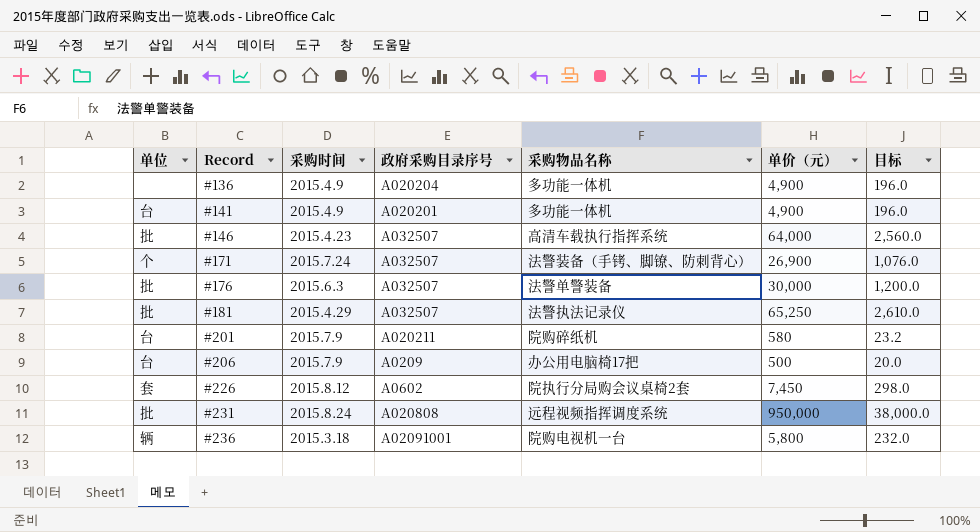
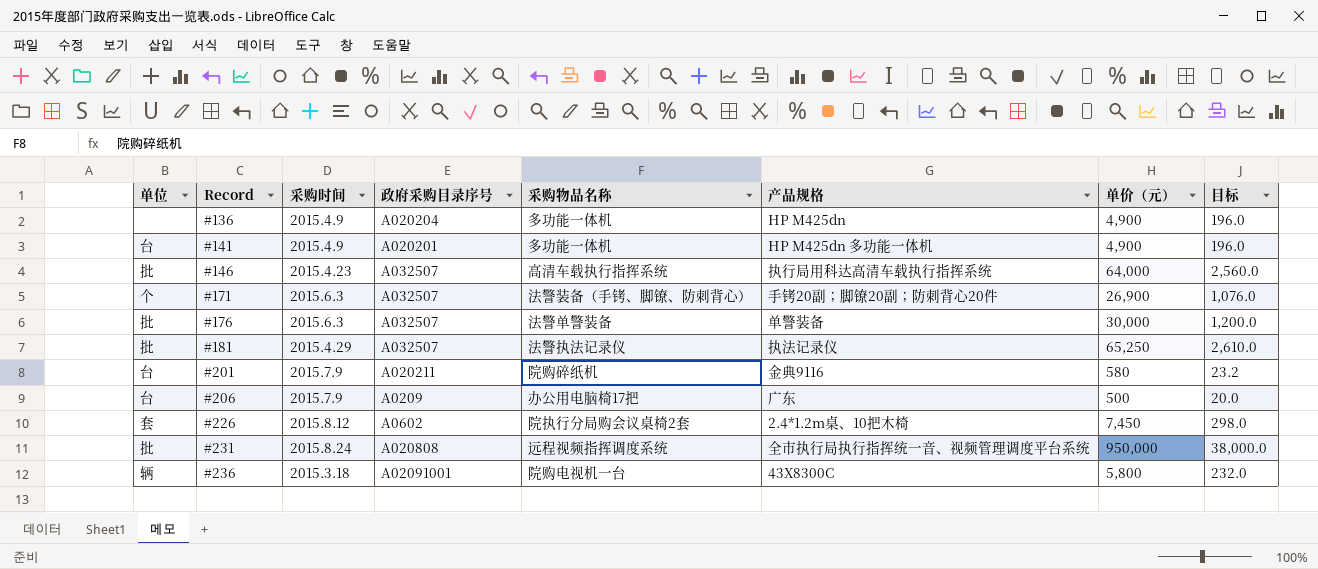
column 产品规格 | position: none -> 6
#171 | 采购时间: 2015.7.24 -> 2015.6.3

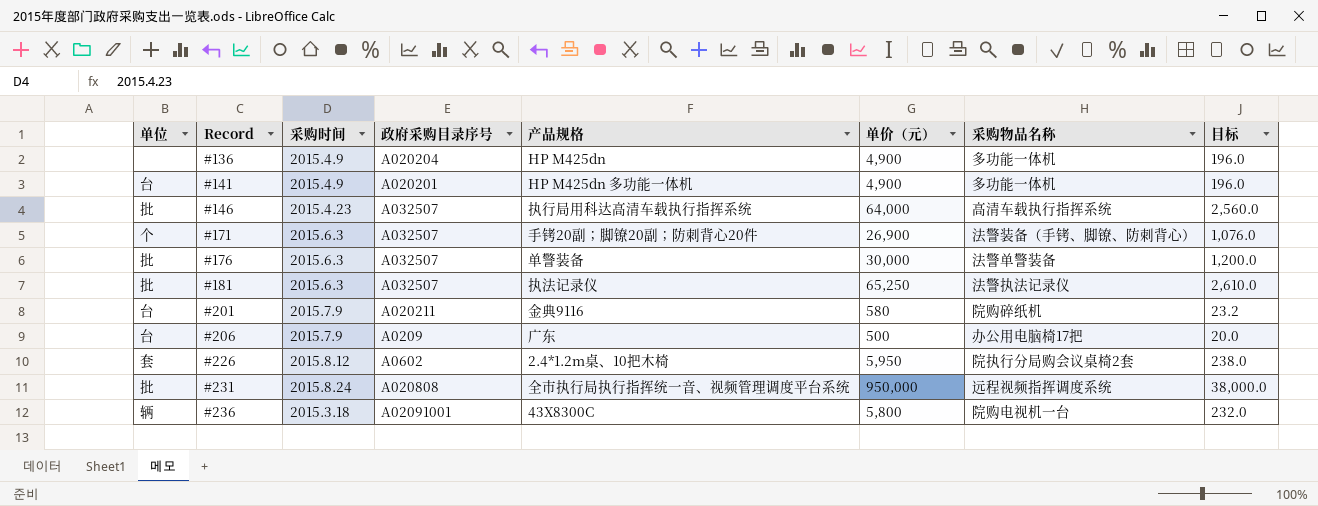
column 采购物品名称 | position: 5 -> 7
#181 | 采购时间: 2015.4.29 -> 2015.6.3
#226 | 单价（元）: 7,450 -> 5,950
#226 | 目标: 298.0 -> 238.0

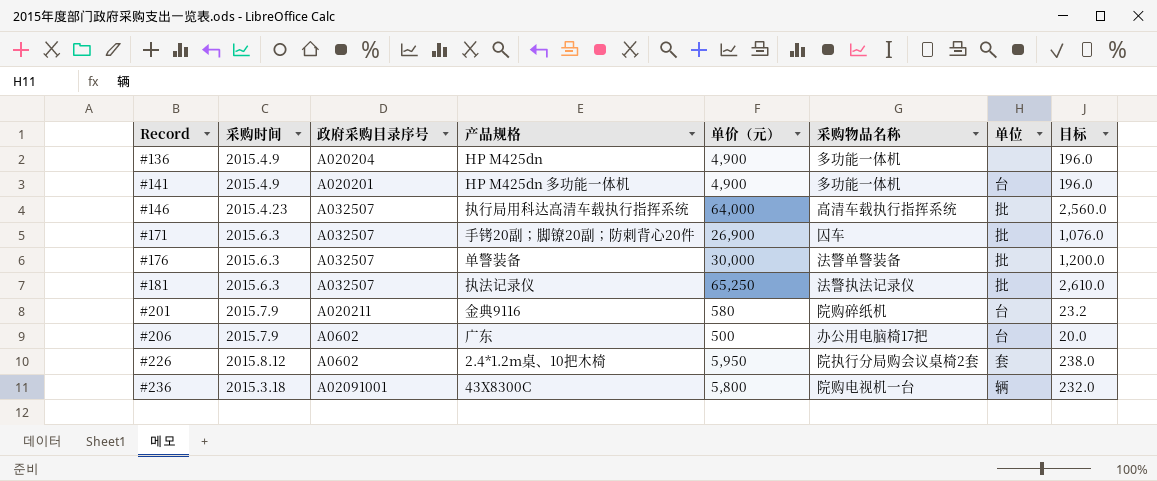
column 单位 | position: 1 -> 7
row #231: 批 | 2015.8.24 | A020808 | 全市执行局执行指挥统一音、视频管理调度平台系统 | 950,000 | 远程视频指挥调度系统 | 38,000.0 -> none
#171 | 采购物品名称: 法警装备（手铐、脚镣、防刺背心） -> 囚车
#171 | 单位: 个 -> 批
#206 | 政府采购目录序号: A0209 -> A0602

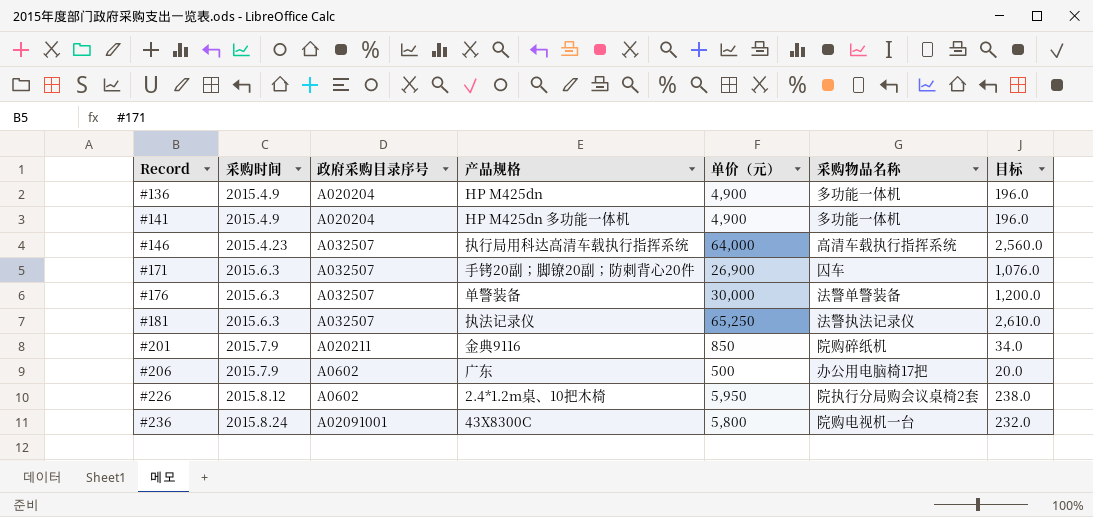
column 单位 | position: 7 -> none
#141 | 政府采购目录序号: A020201 -> A020204
#201 | 单价（元）: 580 -> 850
#201 | 目标: 23.2 -> 34.0
#236 | 采购时间: 2015.3.18 -> 2015.8.24

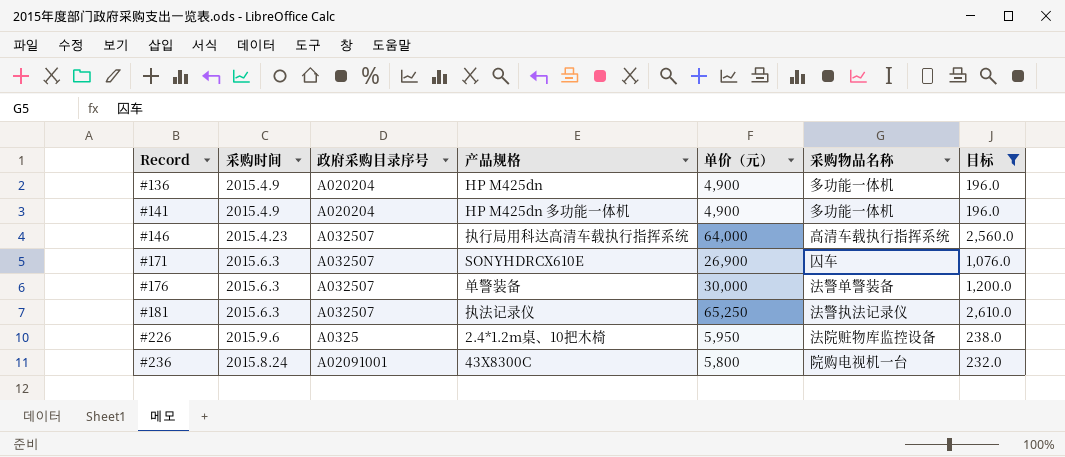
filter: none -> 目标 >= 196.0
#171 | 产品规格: 手铐20副；脚镣20副；防刺背心20件 -> SONYHDRCX610E
#226 | 采购时间: 2015.8.12 -> 2015.9.6
#226 | 政府采购目录序号: A0602 -> A0325
#226 | 采购物品名称: 院执行分局购会议桌椅2套 -> 法院赃物库监控设备

